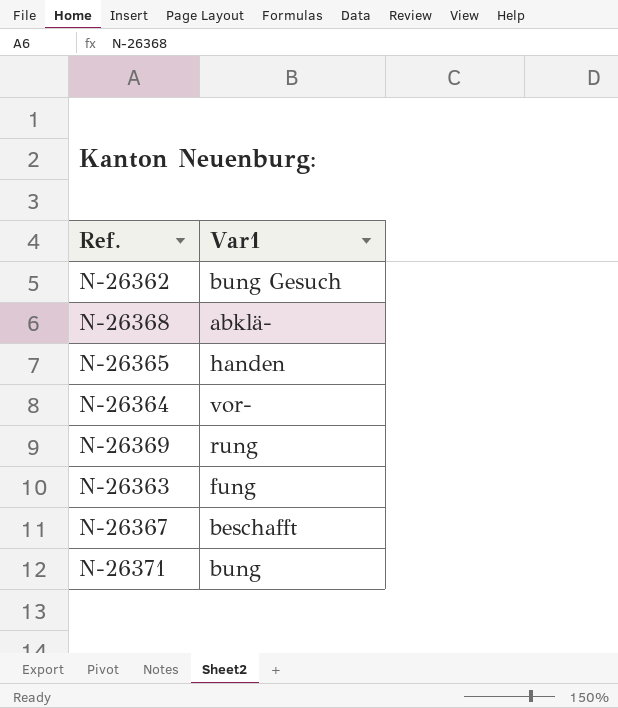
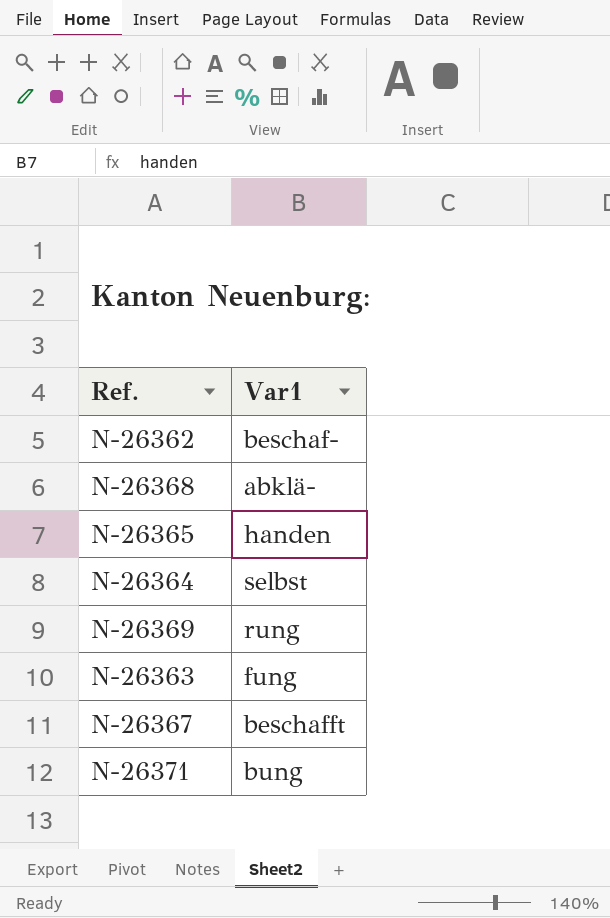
N-26362 | Var1: bung Gesuch -> beschaf-
N-26364 | Var1: vor- -> selbst

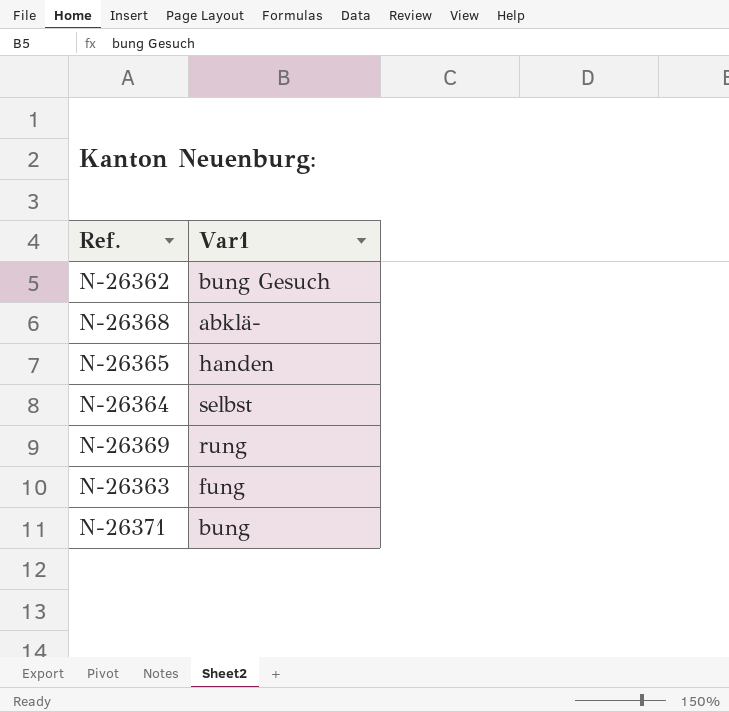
row N-26367: beschafft -> none
N-26362 | Var1: beschaf- -> bung Gesuch

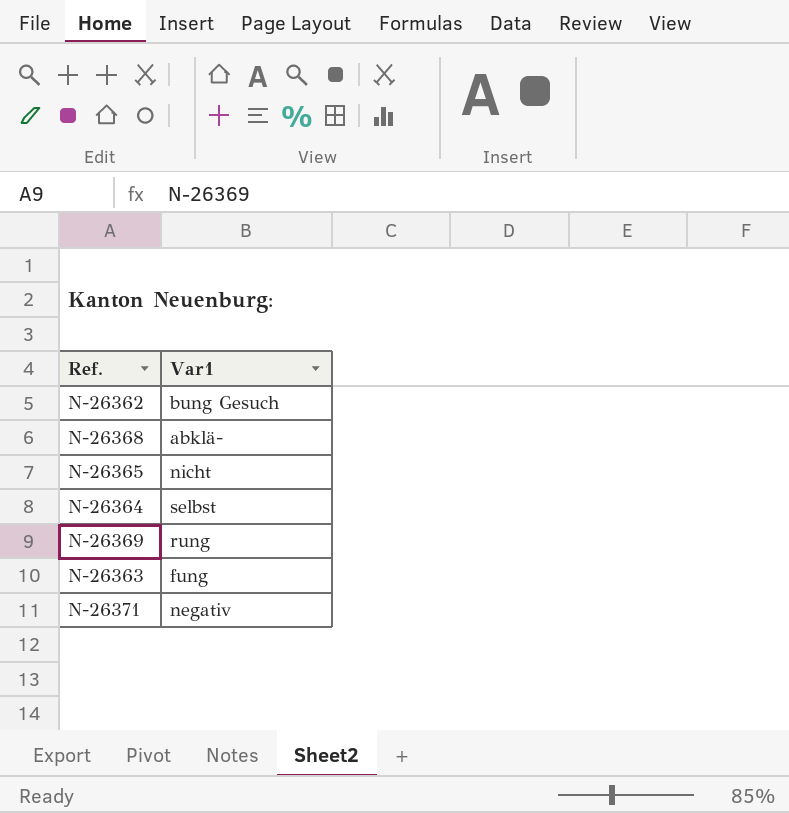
N-26365 | Var1: handen -> nicht
N-26371 | Var1: bung -> negativ

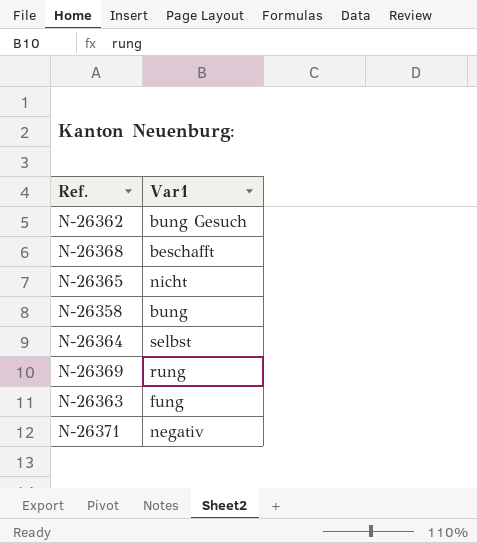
N-26368 | Var1: abklä- -> beschafft
row N-26358: none -> bung

